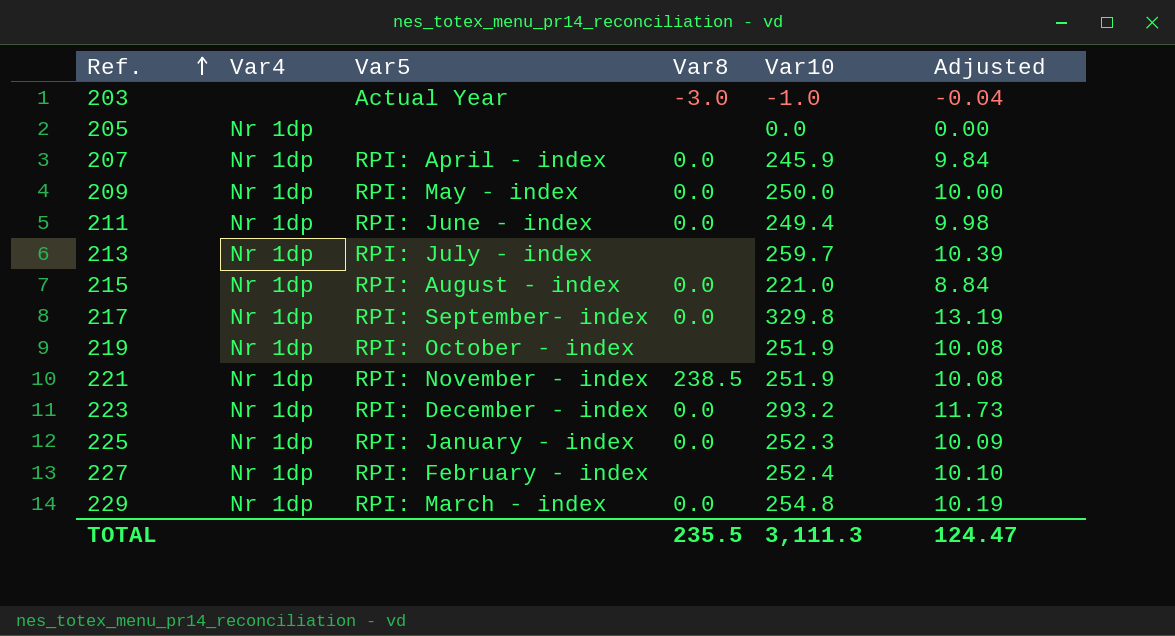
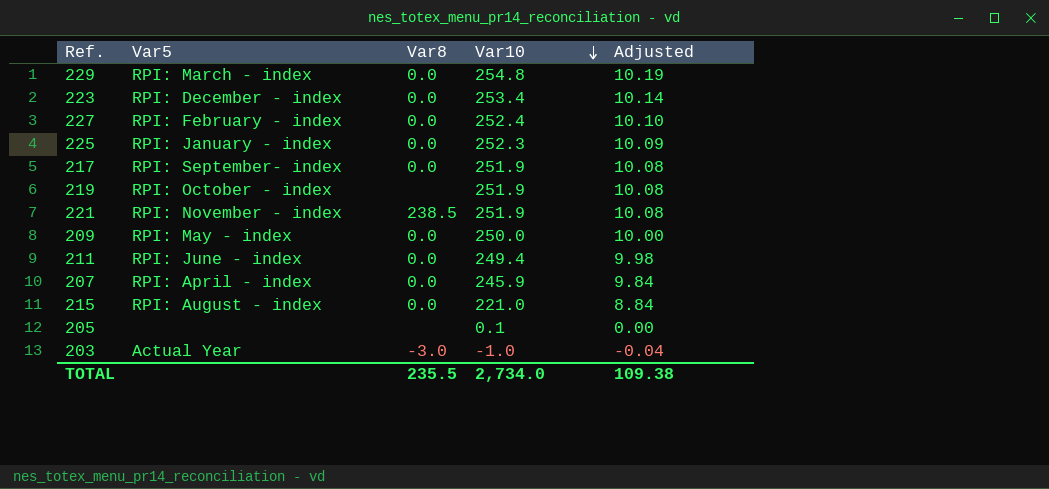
row order: Ref. ascending -> Var10 descending
column Var4 | position: 2 -> none
row 213: Nr 1dp | RPI: July - index | none | 259.7 | 10.39 -> none
223 | Var10: 293.2 -> 253.4
223 | Adjusted: 11.73 -> 10.14
227 | Var8: none -> 0.0
217 | Var10: 329.8 -> 251.9
217 | Adjusted: 13.19 -> 10.08
205 | Var10: 0.0 -> 0.1
TOTAL | Var10: 3,111.3 -> 2,734.0
TOTAL | Adjusted: 124.47 -> 109.38

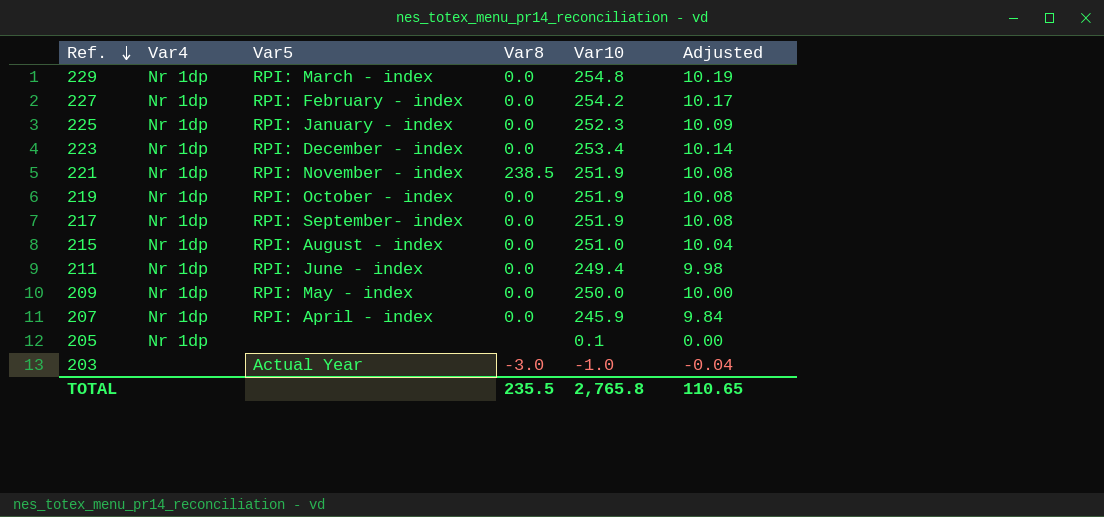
row order: Var10 descending -> Ref. descending
column Var4 | position: none -> 2
227 | Var10: 252.4 -> 254.2
227 | Adjusted: 10.10 -> 10.17
219 | Var8: none -> 0.0
215 | Var10: 221.0 -> 251.0
215 | Adjusted: 8.84 -> 10.04
TOTAL | Var10: 2,734.0 -> 2,765.8
TOTAL | Adjusted: 109.38 -> 110.65

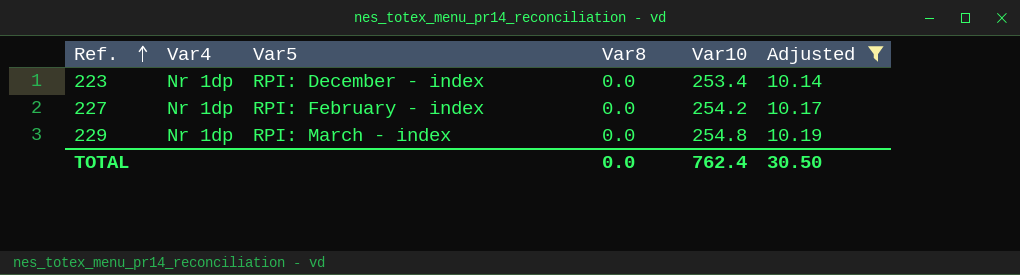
filter: none -> Adjusted >= 10.14
row order: Ref. descending -> Ref. ascending
TOTAL | Var8: 235.5 -> 0.0
TOTAL | Var10: 2,765.8 -> 762.4
TOTAL | Adjusted: 110.65 -> 30.50

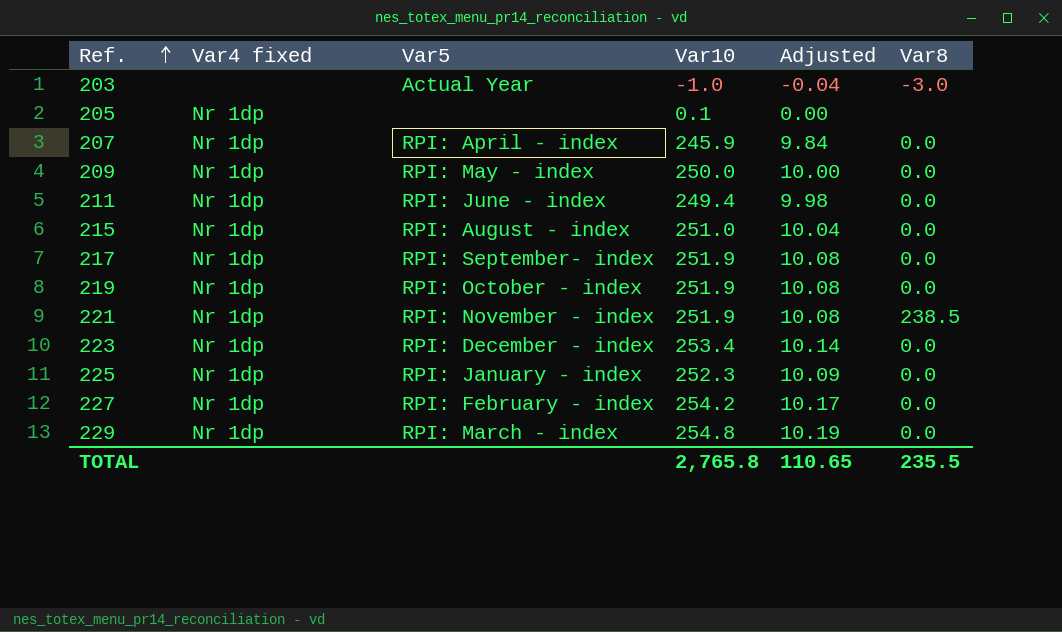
filter: Adjusted >= 10.14 -> none
column name: Var4 -> Var4 fixed
column Var8 | position: 4 -> 6
TOTAL | Var10: 762.4 -> 2,765.8
TOTAL | Adjusted: 30.50 -> 110.65
TOTAL | Var8: 0.0 -> 235.5

